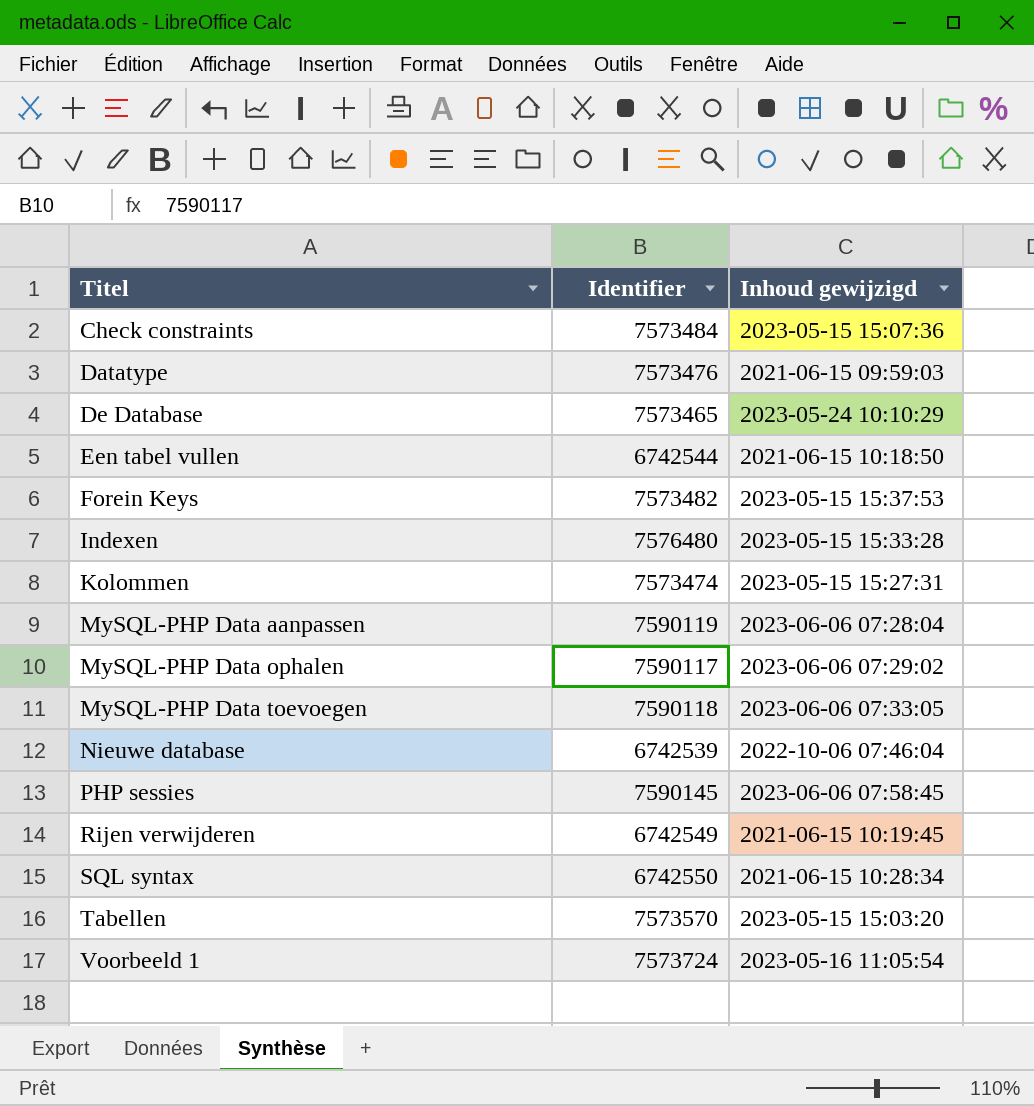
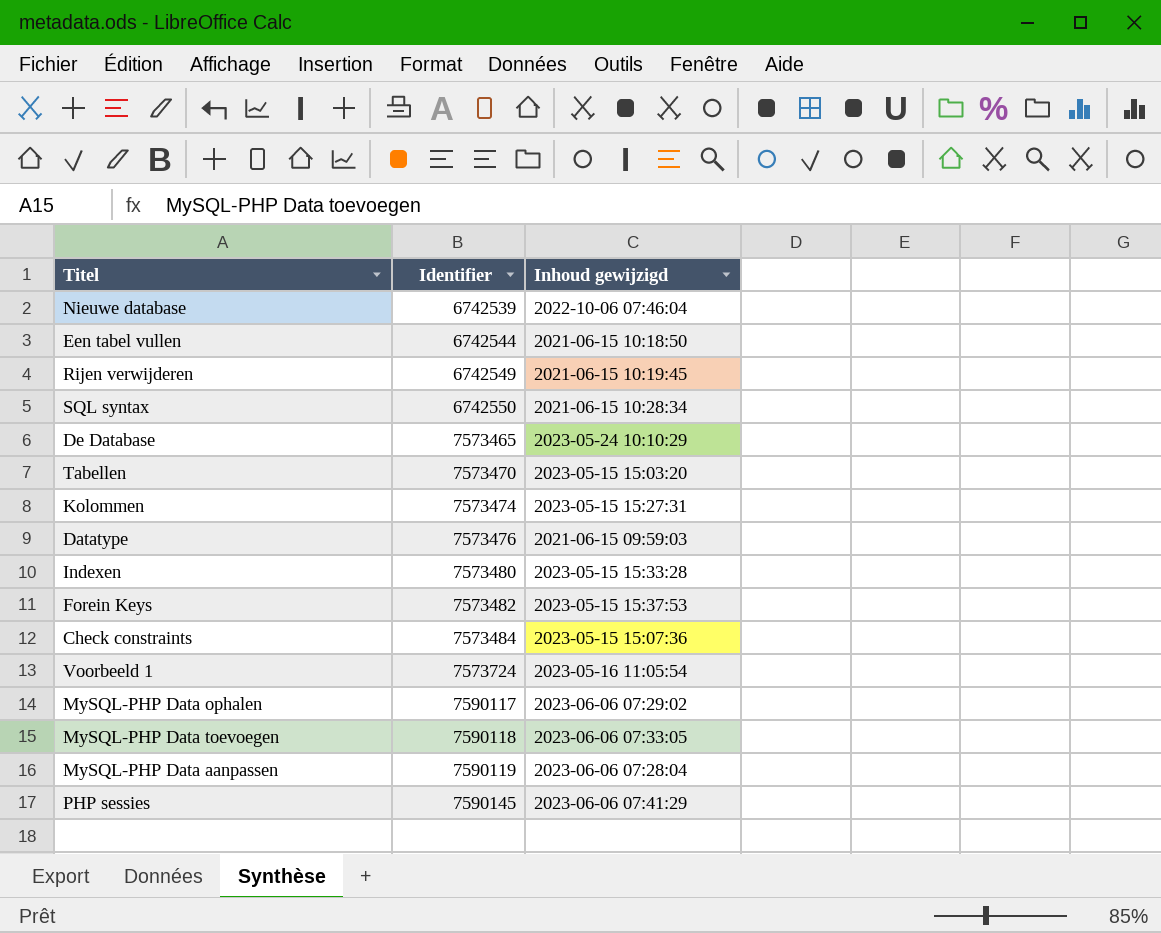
row order: Titel ascending -> Identifier ascending
Tabellen | Identifier: 7573570 -> 7573470
Indexen | Identifier: 7576480 -> 7573480
PHP sessies | Inhoud gewijzigd: 2023-06-06 07:58:45 -> 2023-06-06 07:41:29

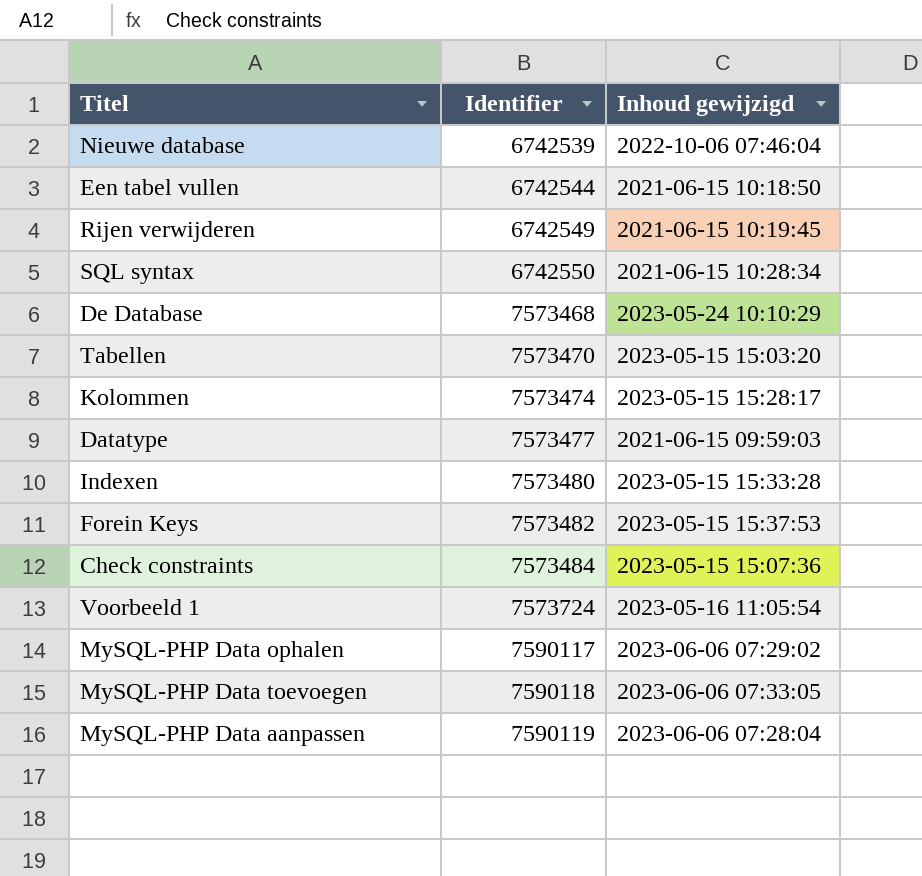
row PHP sessies: 7590145 | 2023-06-06 07:41:29 -> none
De Database | Identifier: 7573465 -> 7573468
Kolommen | Inhoud gewijzigd: 2023-05-15 15:27:31 -> 2023-05-15 15:28:17
Datatype | Identifier: 7573476 -> 7573477

